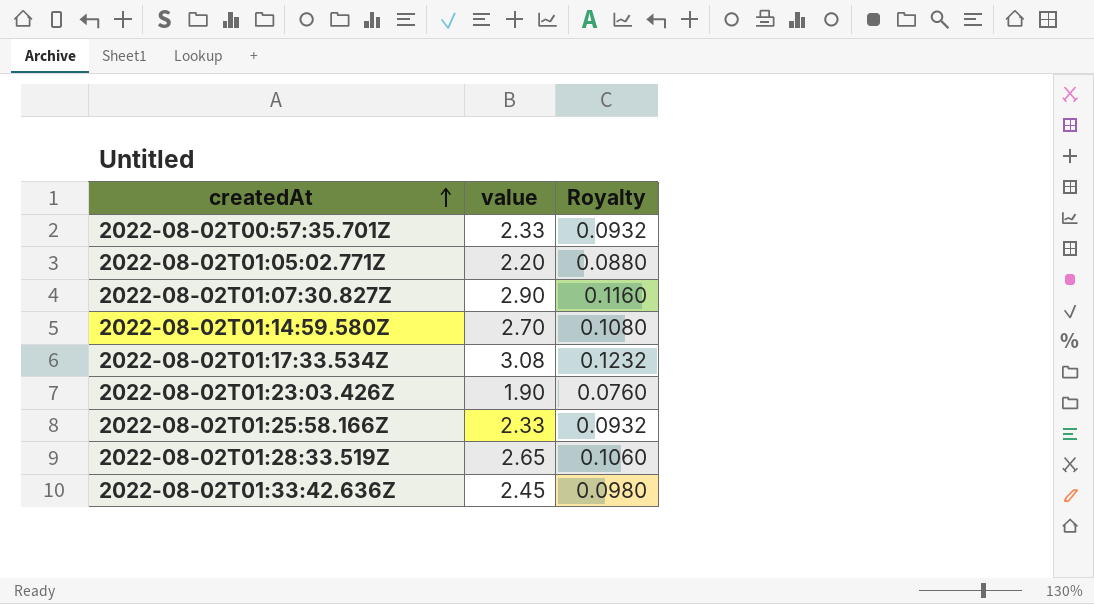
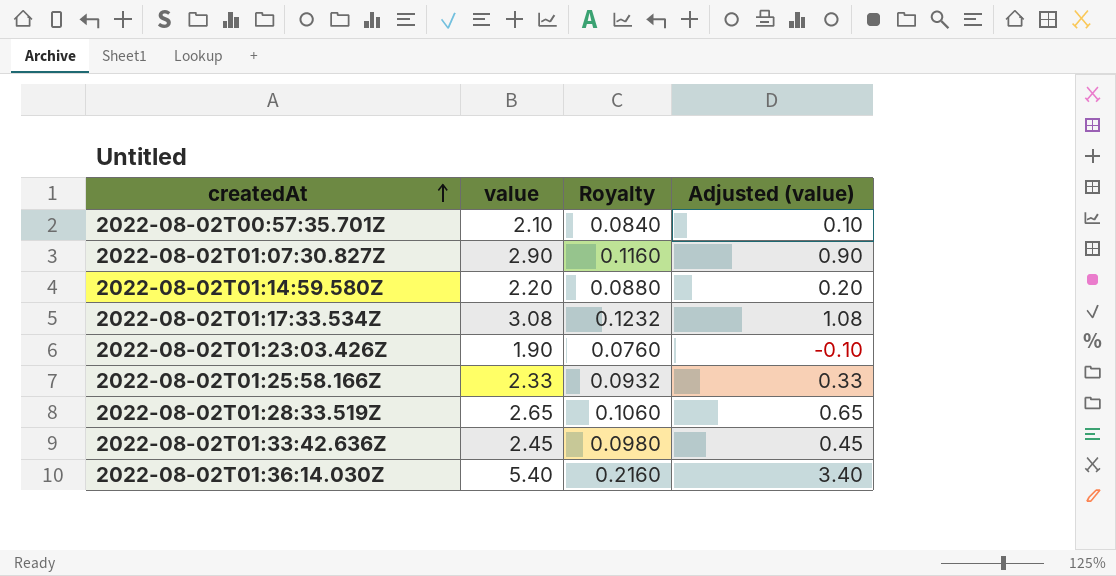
column Adjusted (value) | formula: none -> [value] - 2
row 2022-08-02T01:05:02.771Z: 2.20 | 0.0880 -> none
2022-08-02T00:57:35.701Z | value: 2.33 -> 2.10
2022-08-02T00:57:35.701Z | Royalty: 0.0932 -> 0.0840
2022-08-02T01:14:59.580Z | value: 2.70 -> 2.20
2022-08-02T01:14:59.580Z | Royalty: 0.1080 -> 0.0880
row 2022-08-02T01:36:14.030Z: none -> 5.40 | 0.2160 | 3.40

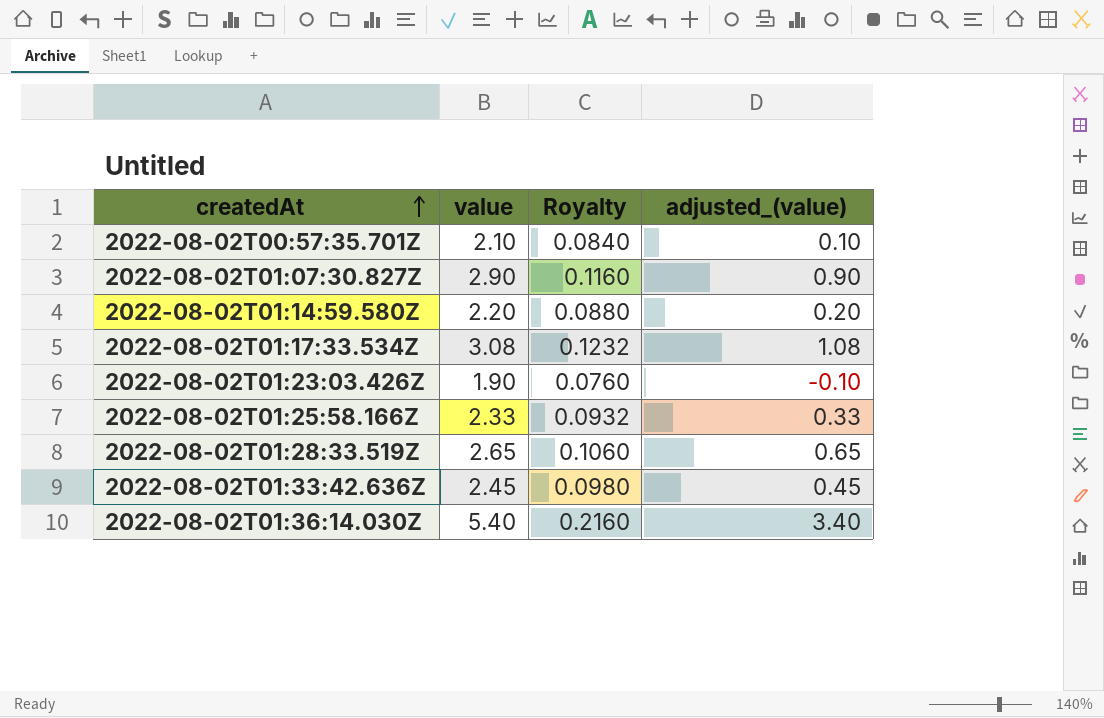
column name: Adjusted (value) -> adjusted_(value)

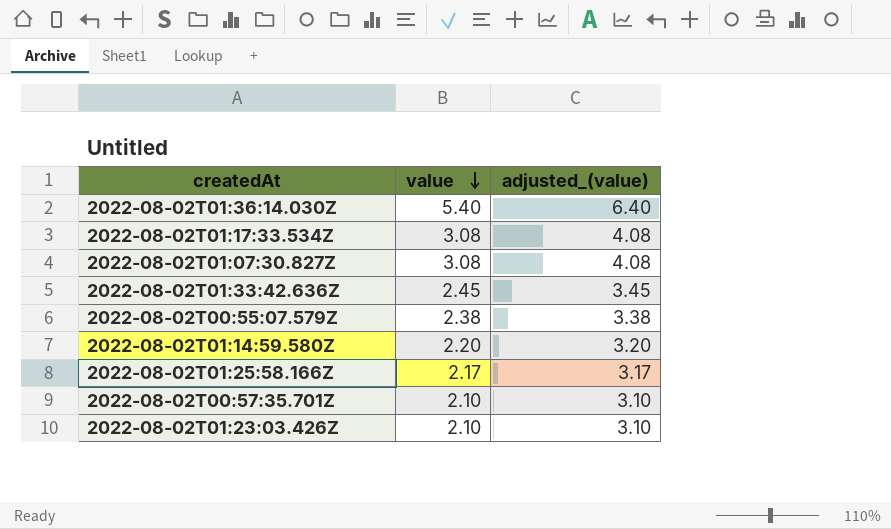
row order: createdAt ascending -> value descending
column Royalty | formula: [value] * 0.04 -> none
column adjusted_(value) | formula: [value] - 2 -> [value] + 1
row 2022-08-02T01:28:33.519Z: 2.65 | 0.1060 | 0.65 -> none
2022-08-02T01:07:30.827Z | value: 2.90 -> 3.08
row 2022-08-02T00:55:07.579Z: none -> 2.38 | 3.38
2022-08-02T01:25:58.166Z | value: 2.33 -> 2.17
2022-08-02T01:23:03.426Z | value: 1.90 -> 2.10

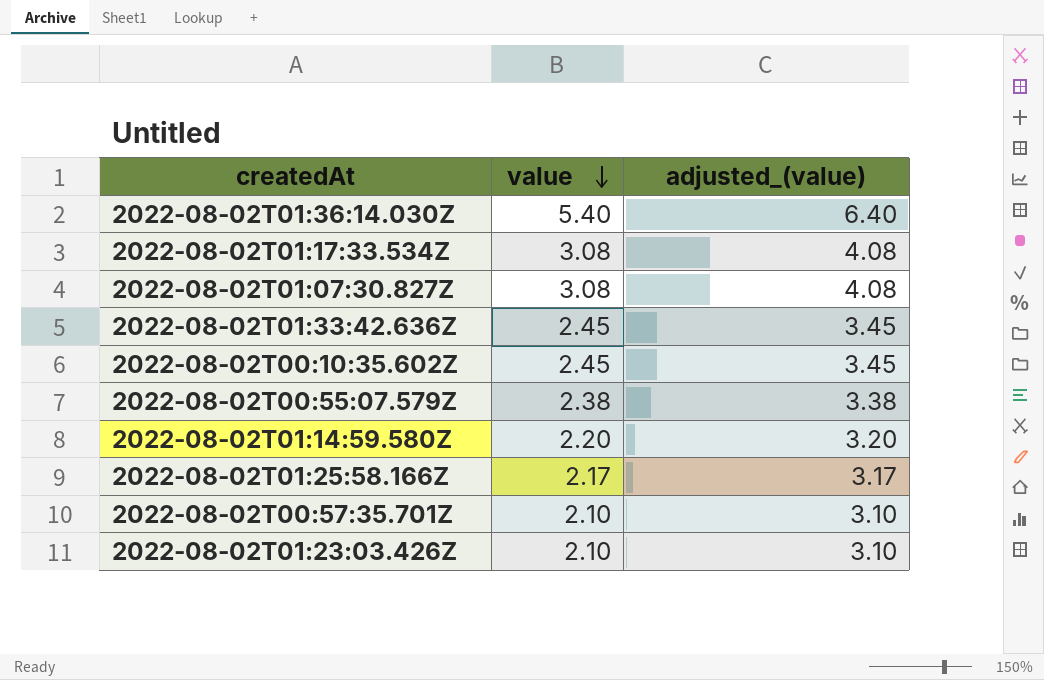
row 2022-08-02T00:10:35.602Z: none -> 2.45 | 3.45

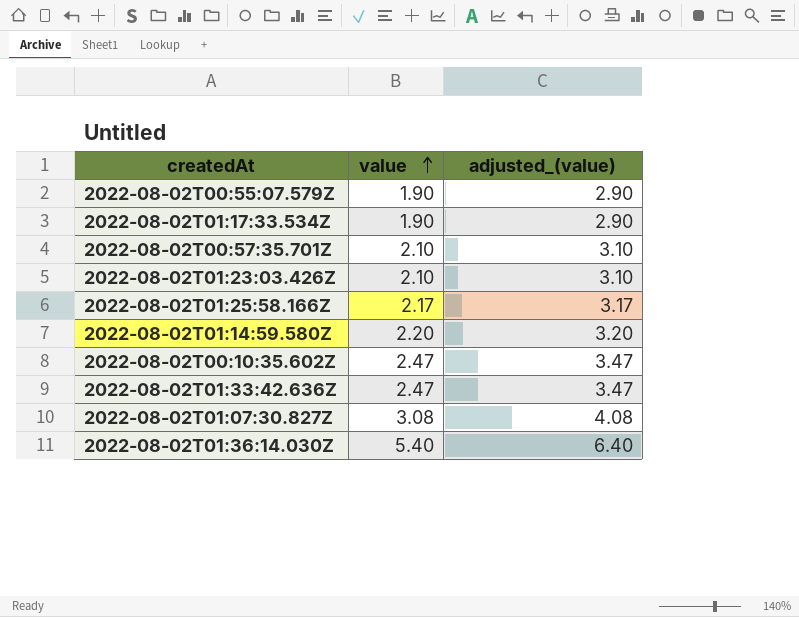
row order: value descending -> value ascending
2022-08-02T00:55:07.579Z | value: 2.38 -> 1.90
2022-08-02T00:55:07.579Z | adjusted_(value): 3.38 -> 2.90
2022-08-02T01:17:33.534Z | value: 3.08 -> 1.90
2022-08-02T01:17:33.534Z | adjusted_(value): 4.08 -> 2.90
2022-08-02T00:10:35.602Z | value: 2.45 -> 2.47
2022-08-02T00:10:35.602Z | adjusted_(value): 3.45 -> 3.47
2022-08-02T01:33:42.636Z | value: 2.45 -> 2.47
2022-08-02T01:33:42.636Z | adjusted_(value): 3.45 -> 3.47

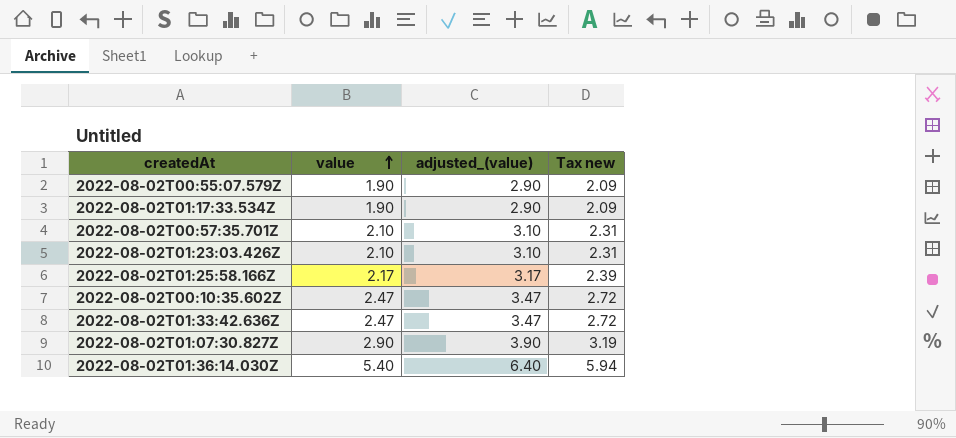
column Tax new | formula: none -> [value] * 1.1
row 2022-08-02T01:14:59.580Z: 2.20 | 3.20 -> none
2022-08-02T01:07:30.827Z | value: 3.08 -> 2.90
2022-08-02T01:07:30.827Z | adjusted_(value): 4.08 -> 3.90

